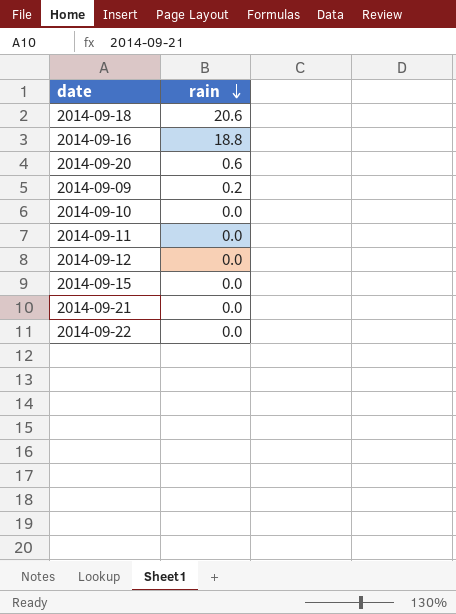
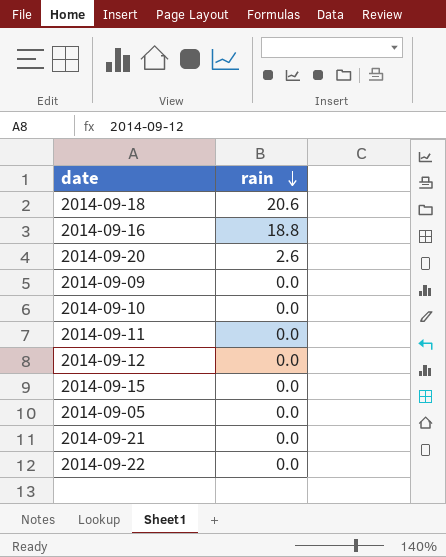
2014-09-20 | rain: 0.6 -> 2.6
2014-09-09 | rain: 0.2 -> 0.0
row 2014-09-05: none -> 0.0

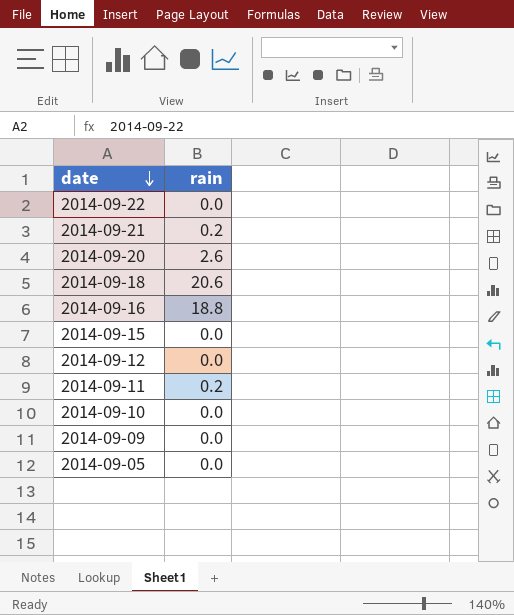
row order: rain descending -> date descending
2014-09-21 | rain: 0.0 -> 0.2
2014-09-11 | rain: 0.0 -> 0.2

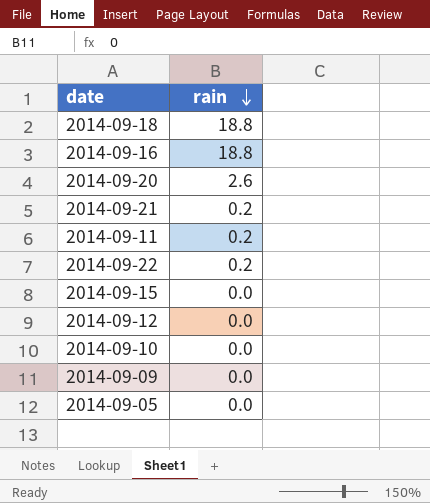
row order: date descending -> rain descending
2014-09-18 | rain: 20.6 -> 18.8
2014-09-22 | rain: 0.0 -> 0.2

